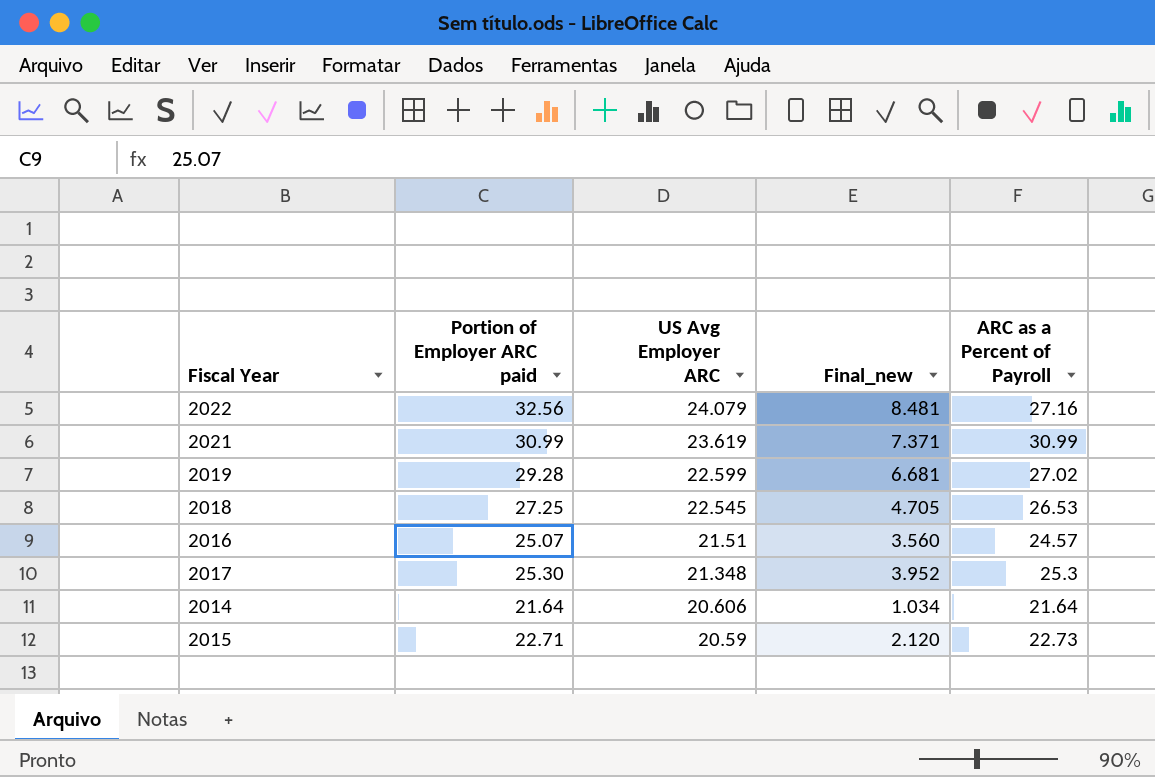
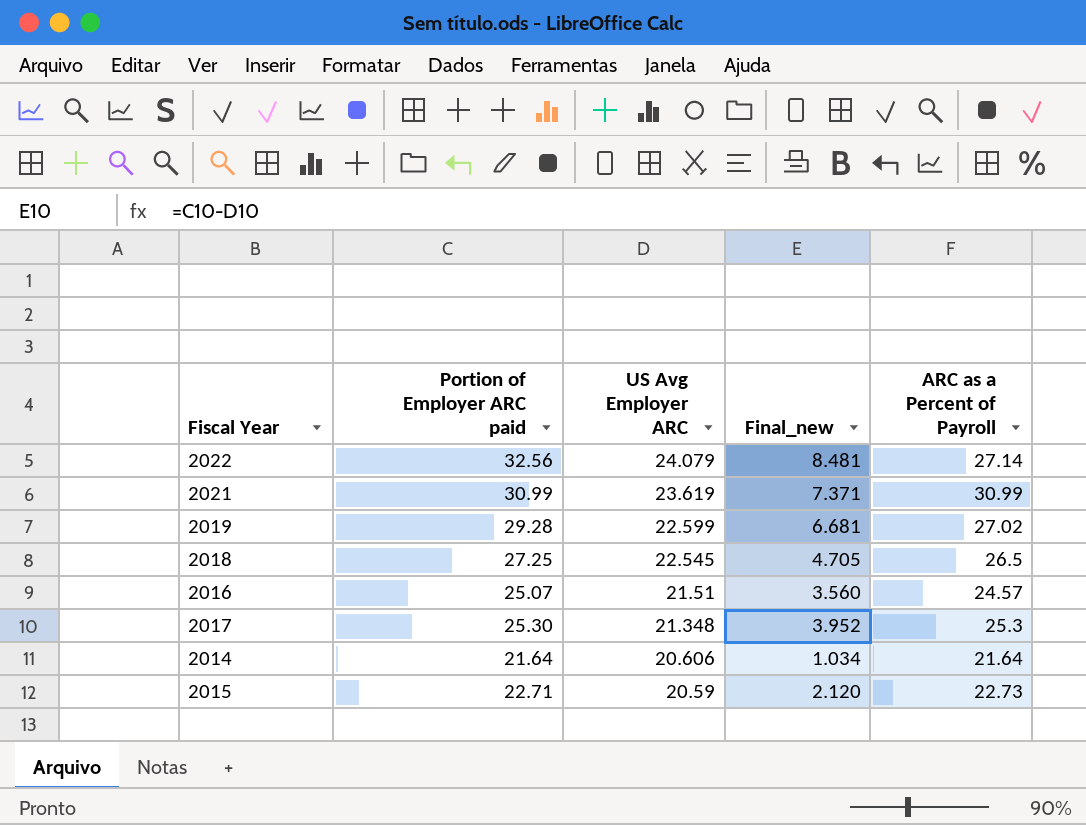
2022 | ARC as a Percent of Payroll: 27.16 -> 27.14
2018 | ARC as a Percent of Payroll: 26.53 -> 26.5

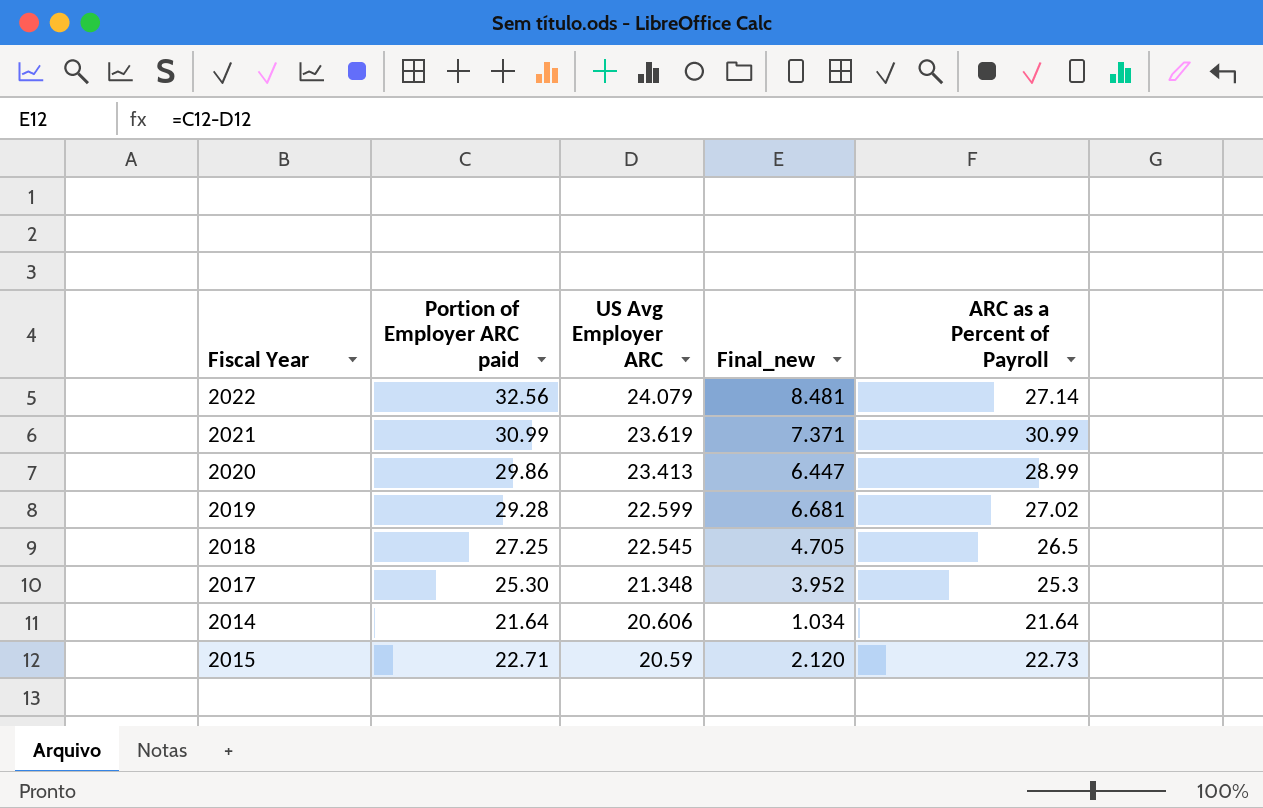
row 2016: 25.07 | 21.51 | 3.560 | 24.57 -> none
row 2020: none -> 29.86 | 23.413 | 6.447 | 28.99

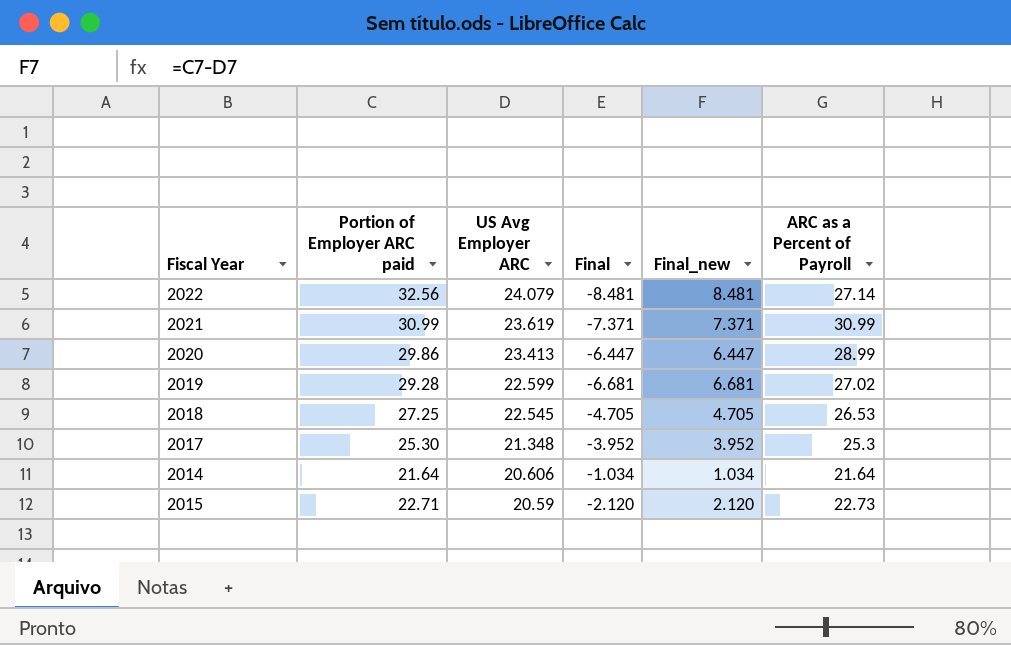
column Final | formula: none -> [US Avg Employer ARC] - [Portion of Employer ARC paid]
2018 | ARC as a Percent of Payroll: 26.5 -> 26.53

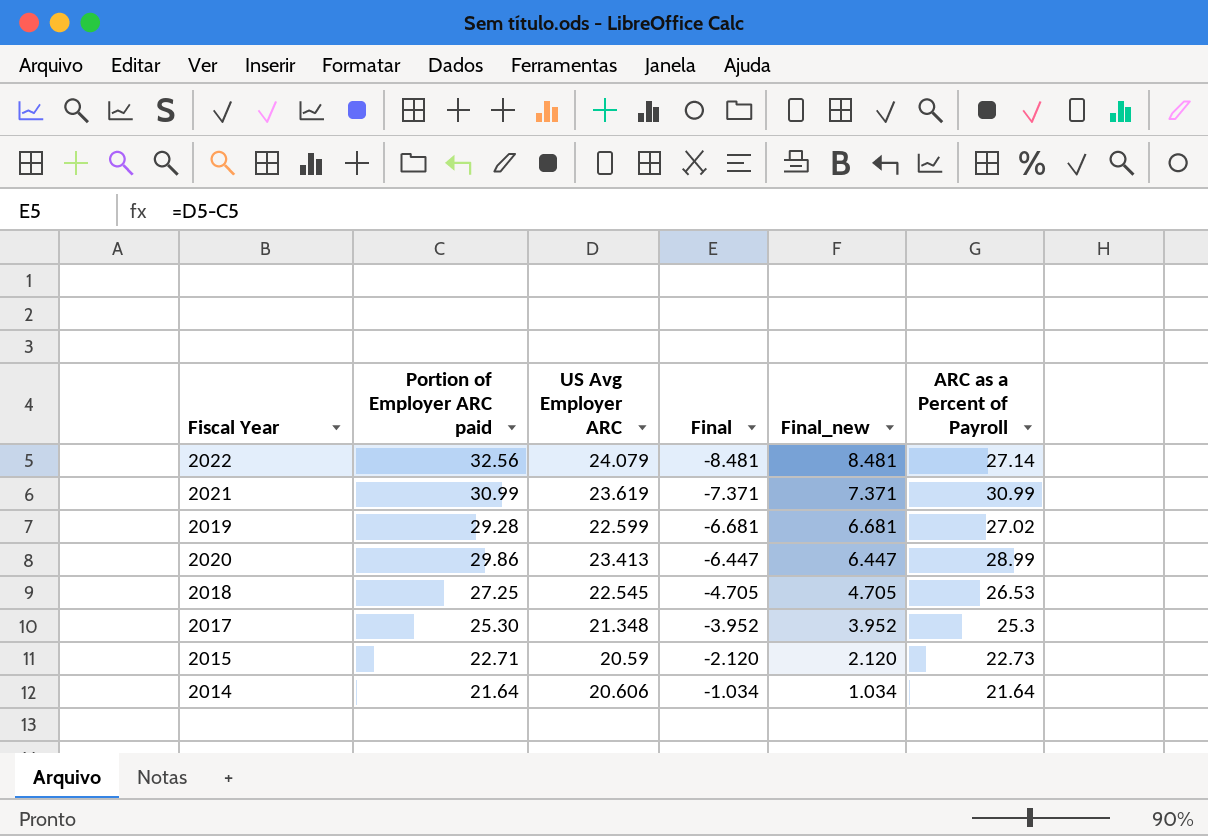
row order: US Avg Employer ARC descending -> Final ascending

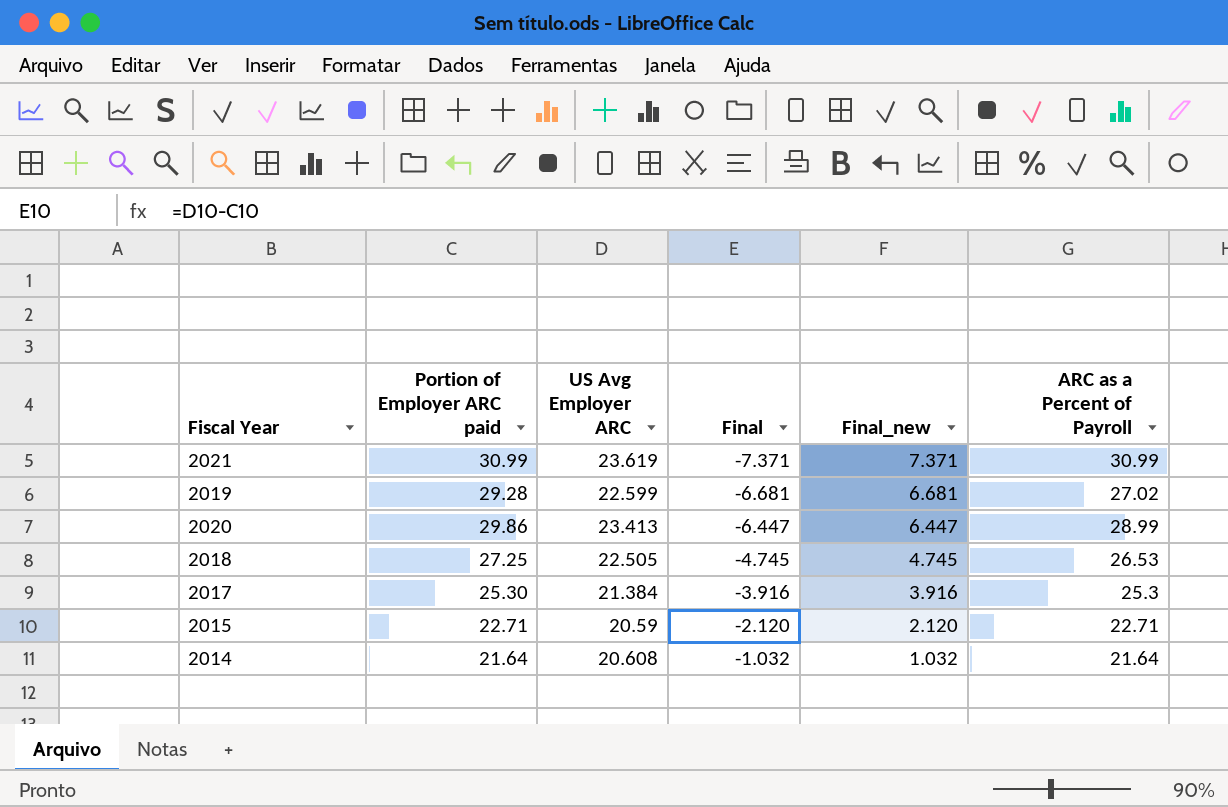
row 2022: 32.56 | 24.079 | -8.481 | 8.481 | 27.14 -> none
2018 | US Avg Employer ARC: 22.545 -> 22.505
2018 | Final: -4.705 -> -4.745
2018 | Final_new: 4.705 -> 4.745
2017 | US Avg Employer ARC: 21.348 -> 21.384
2017 | Final: -3.952 -> -3.916
2017 | Final_new: 3.952 -> 3.916
2015 | ARC as a Percent of Payroll: 22.73 -> 22.71
2014 | US Avg Employer ARC: 20.606 -> 20.608
2014 | Final: -1.034 -> -1.032
2014 | Final_new: 1.034 -> 1.032

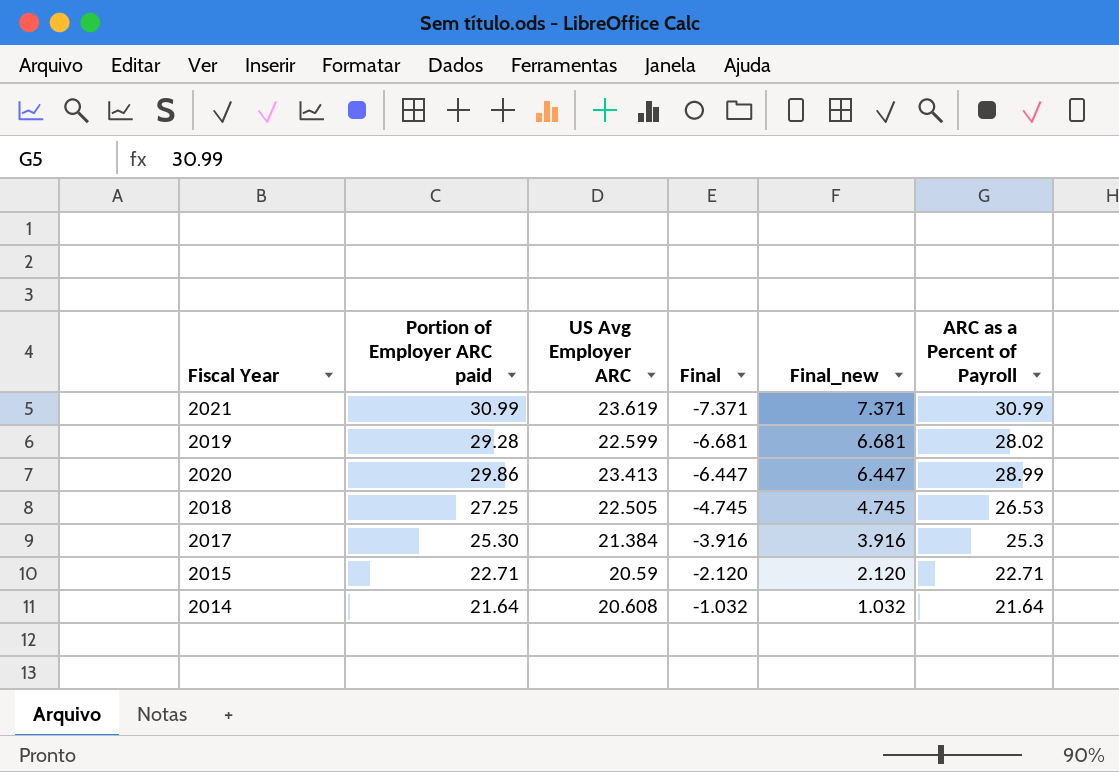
2019 | ARC as a Percent of Payroll: 27.02 -> 28.02

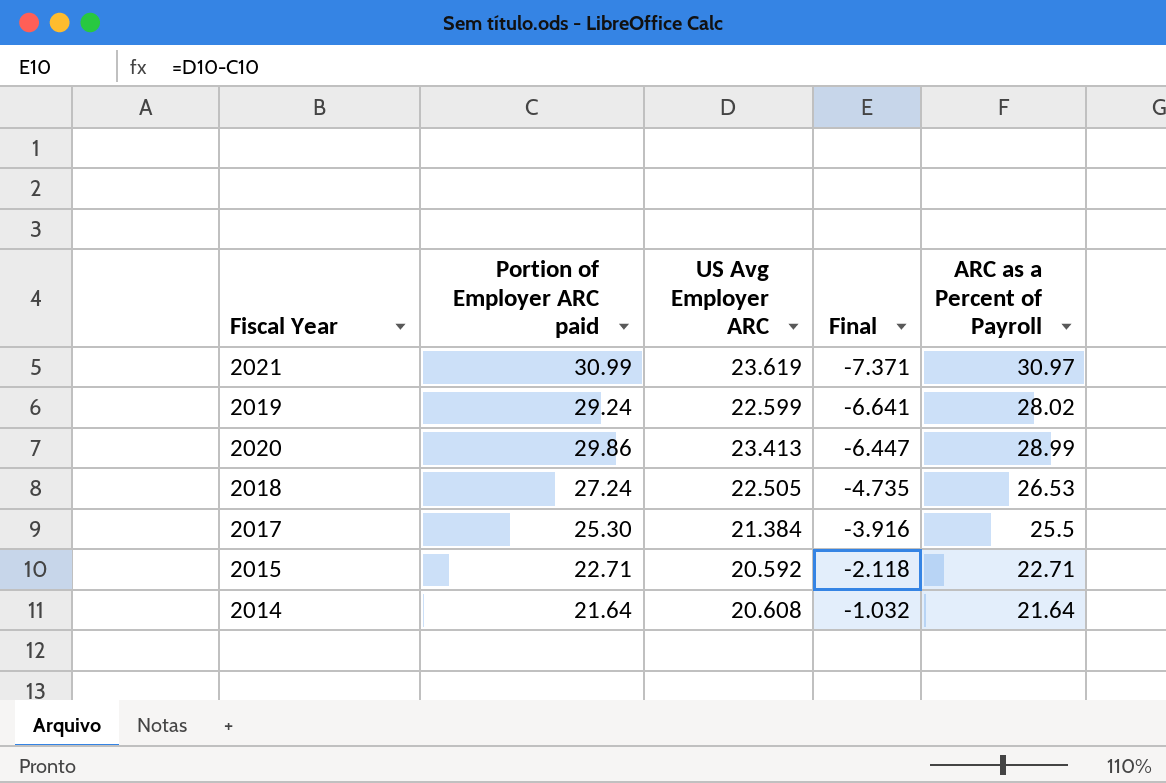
column Final_new | formula: [Portion of Employer ARC paid] - [US Avg Employer ARC] -> none
2021 | ARC as a Percent of Payroll: 30.99 -> 30.97
2019 | Portion of Employer ARC paid: 29.28 -> 29.24
2019 | Final: -6.681 -> -6.641
2018 | Portion of Employer ARC paid: 27.25 -> 27.24
2018 | Final: -4.745 -> -4.735
2017 | ARC as a Percent of Payroll: 25.3 -> 25.5
2015 | US Avg Employer ARC: 20.59 -> 20.592
2015 | Final: -2.120 -> -2.118

